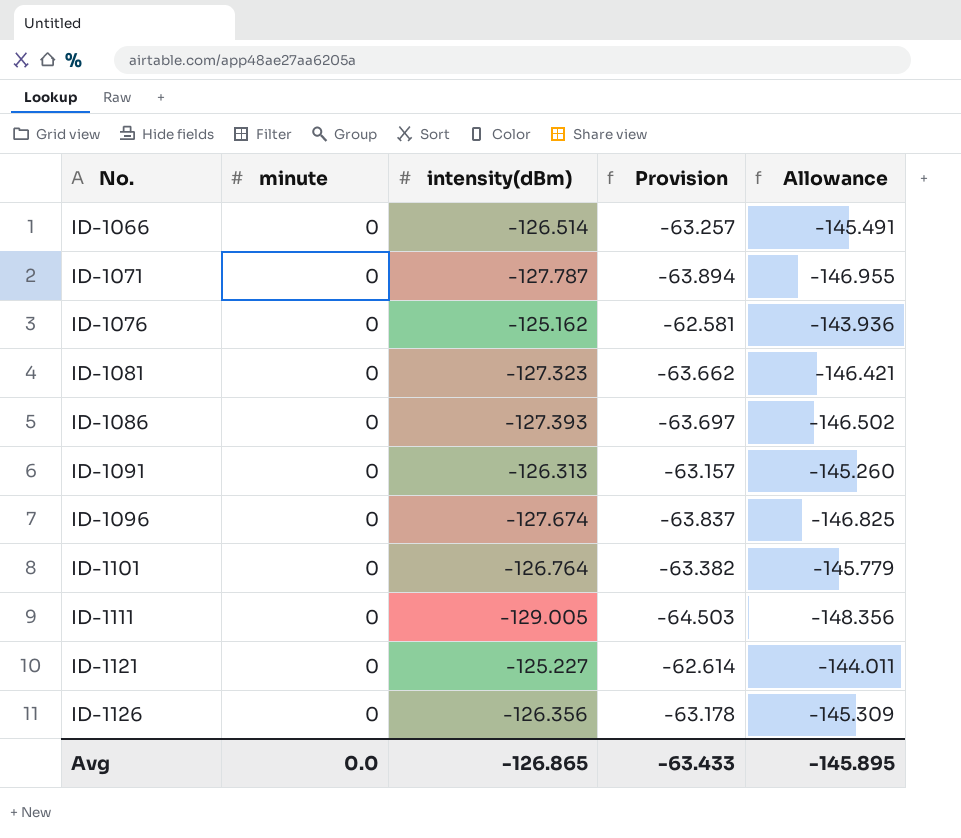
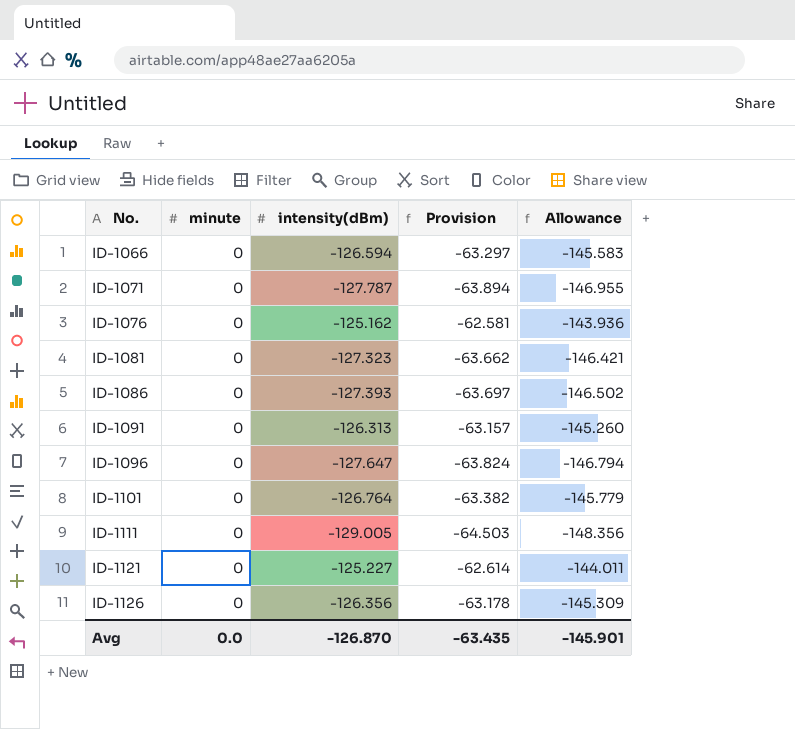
ID-1066 | intensity(dBm): -126.514 -> -126.594
ID-1066 | Provision: -63.257 -> -63.297
ID-1066 | Allowance: -145.491 -> -145.583
ID-1096 | intensity(dBm): -127.674 -> -127.647
ID-1096 | Provision: -63.837 -> -63.824
ID-1096 | Allowance: -146.825 -> -146.794
Avg | intensity(dBm): -126.865 -> -126.870
Avg | Provision: -63.433 -> -63.435
Avg | Allowance: -145.895 -> -145.901

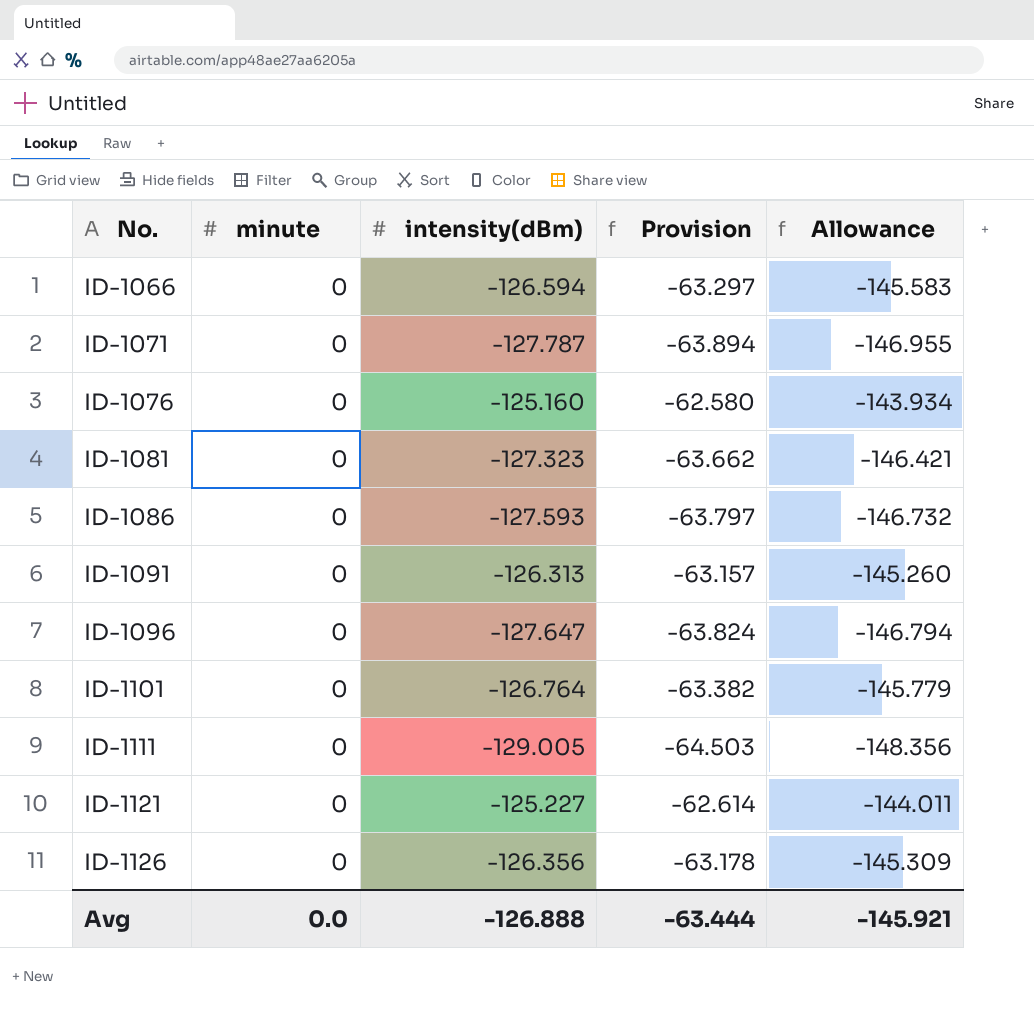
ID-1076 | intensity(dBm): -125.162 -> -125.160
ID-1076 | Provision: -62.581 -> -62.580
ID-1076 | Allowance: -143.936 -> -143.934
ID-1086 | intensity(dBm): -127.393 -> -127.593
ID-1086 | Provision: -63.697 -> -63.797
ID-1086 | Allowance: -146.502 -> -146.732
Avg | intensity(dBm): -126.870 -> -126.888
Avg | Provision: -63.435 -> -63.444
Avg | Allowance: -145.901 -> -145.921

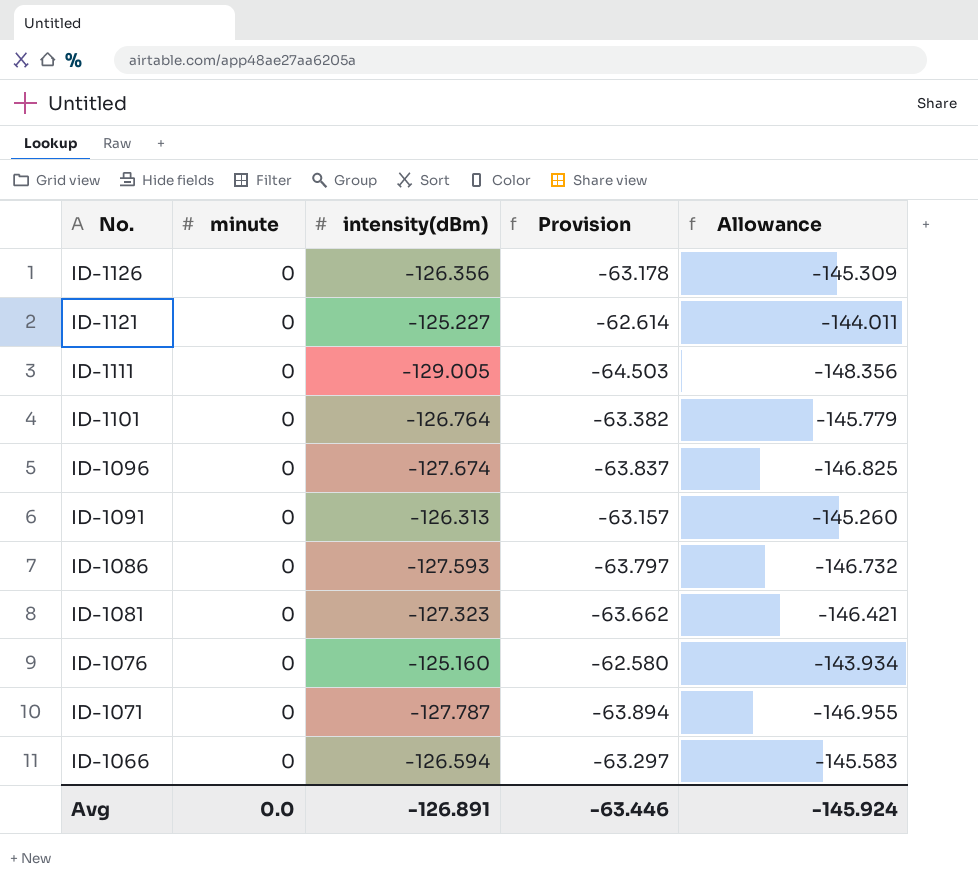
row order: No. ascending -> No. descending
ID-1096 | intensity(dBm): -127.647 -> -127.674
ID-1096 | Provision: -63.824 -> -63.837
ID-1096 | Allowance: -146.794 -> -146.825
Avg | intensity(dBm): -126.888 -> -126.891
Avg | Provision: -63.444 -> -63.446
Avg | Allowance: -145.921 -> -145.924

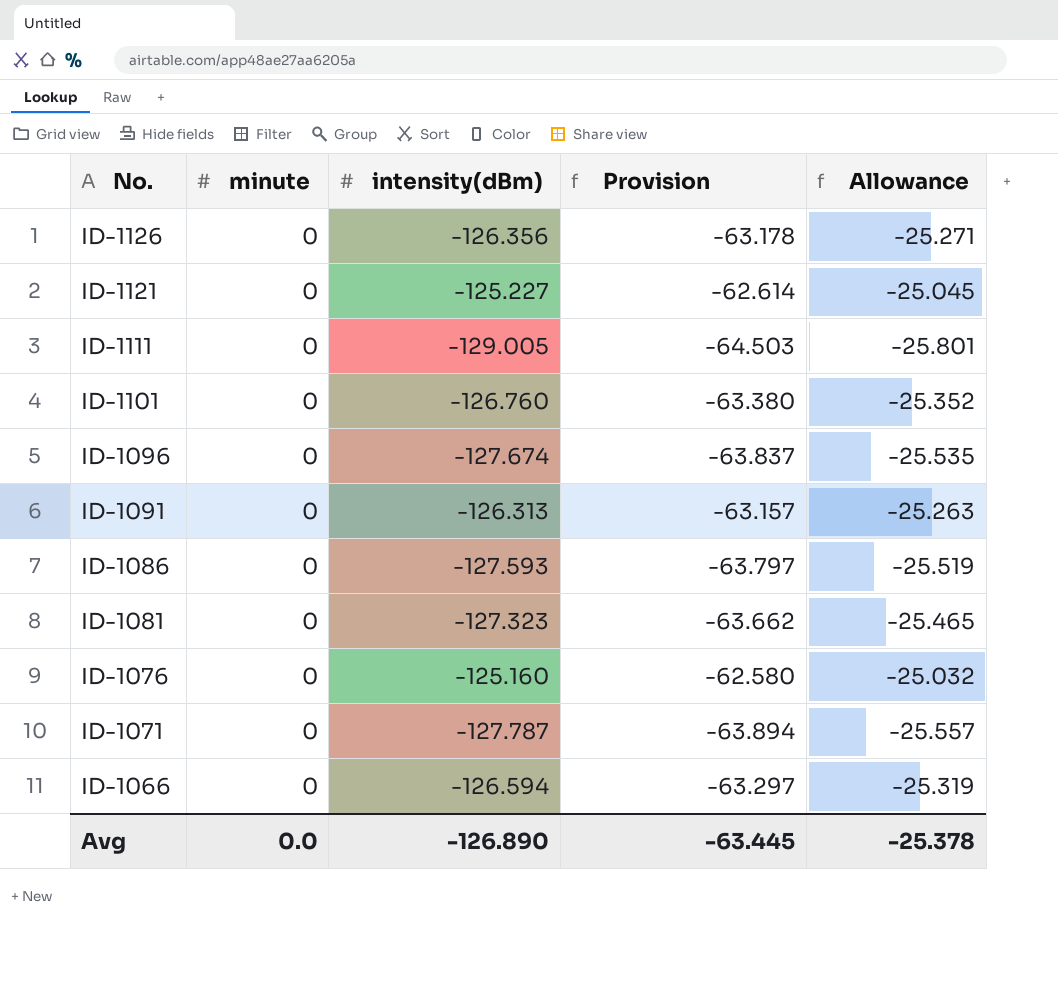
column Allowance | formula: [intensity(dBm)] * 1.15 -> [intensity(dBm)] * 0.2
ID-1101 | intensity(dBm): -126.764 -> -126.760
ID-1101 | Provision: -63.382 -> -63.380
Avg | intensity(dBm): -126.891 -> -126.890
Avg | Provision: -63.446 -> -63.445
Avg | Allowance: -145.924 -> -25.378

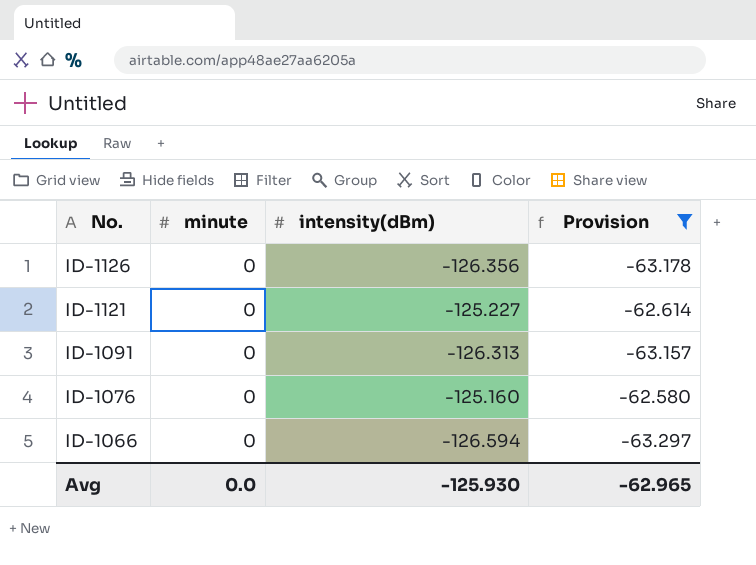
filter: none -> Provision >= -63.297
column Allowance | formula: [intensity(dBm)] * 0.2 -> none
Avg | intensity(dBm): -126.890 -> -125.930
Avg | Provision: -63.445 -> -62.965

